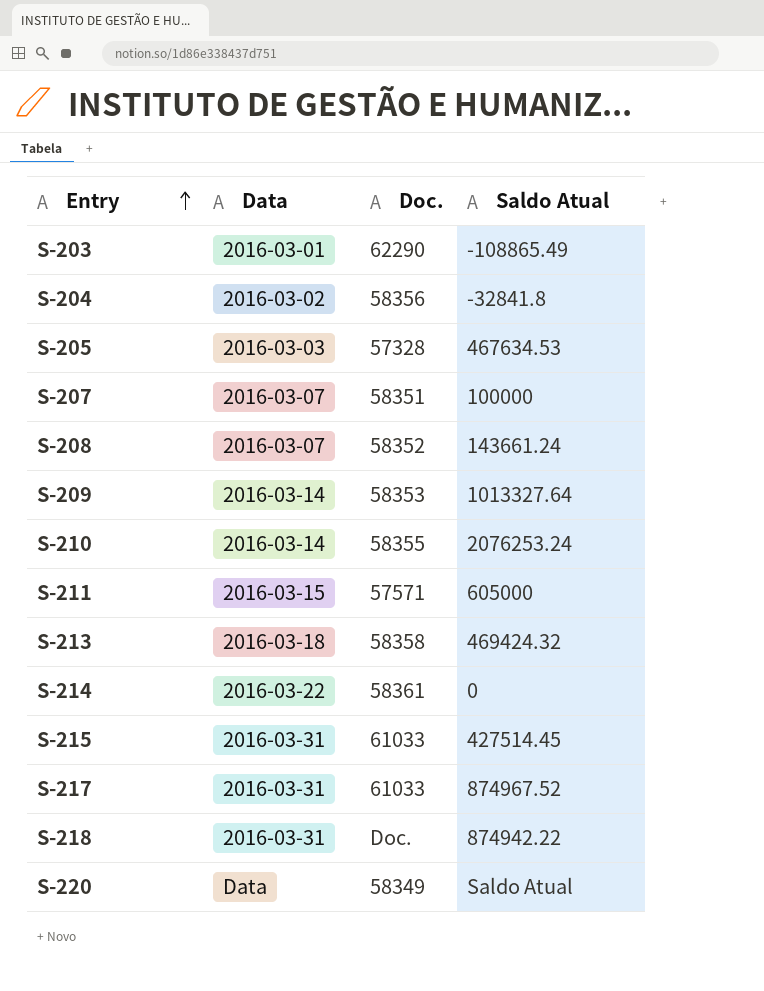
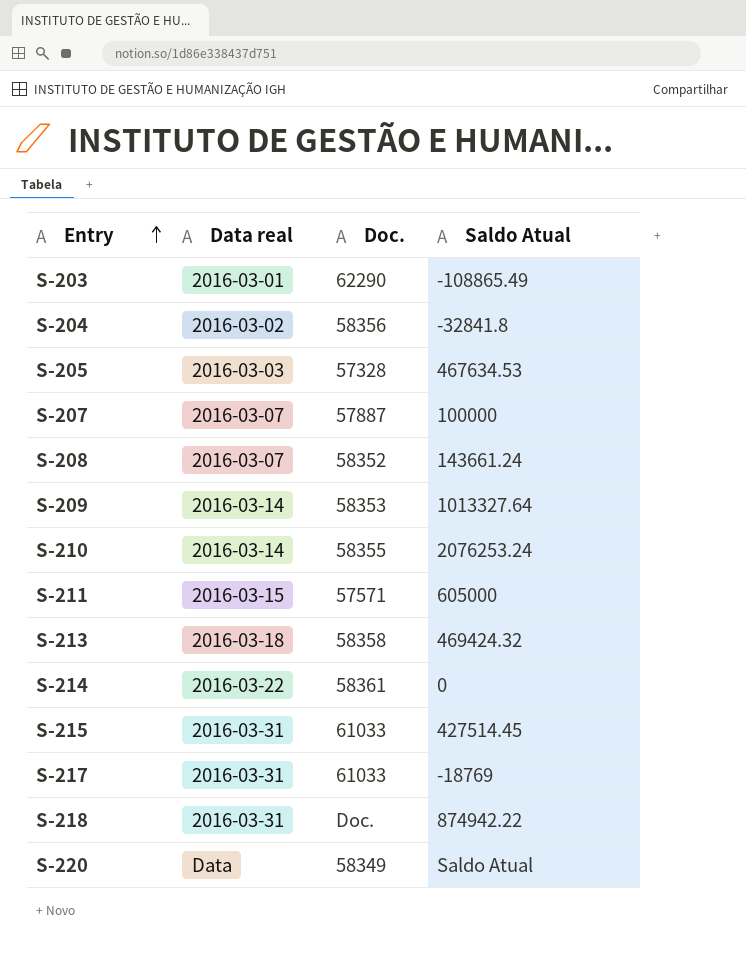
column name: Data -> Data real
S-207 | Doc.: 58351 -> 57887
S-217 | Saldo Atual: 874967.52 -> -18769

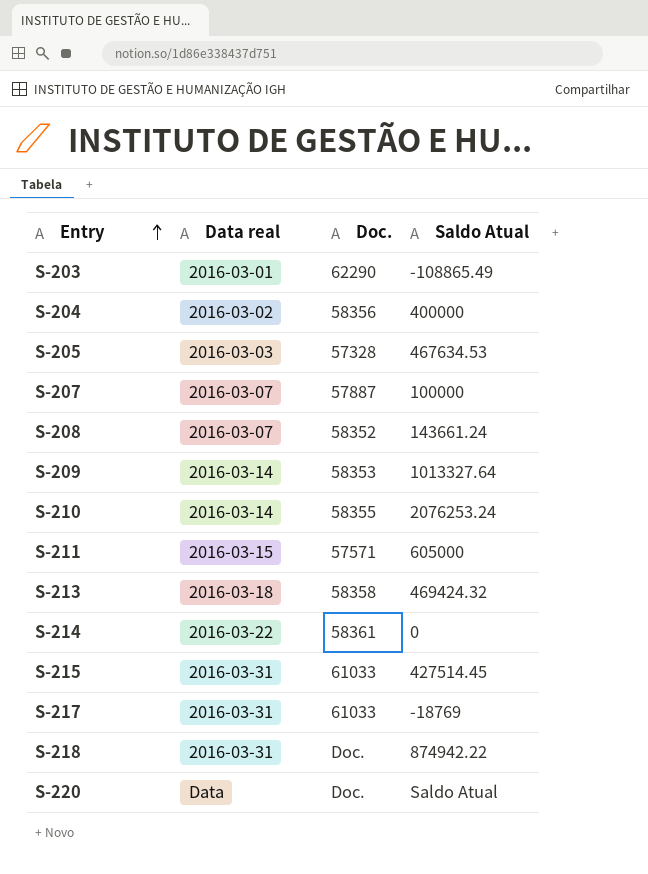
S-204 | Saldo Atual: -32841.8 -> 400000
S-220 | Doc.: 58349 -> Doc.

